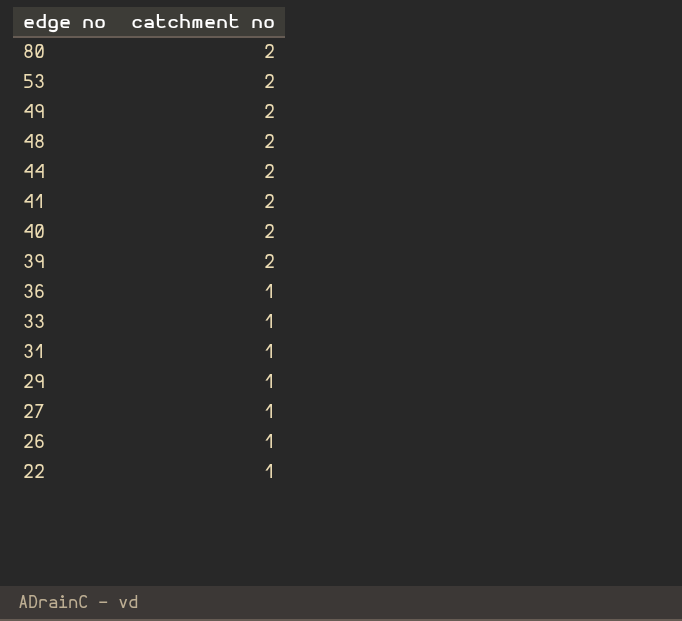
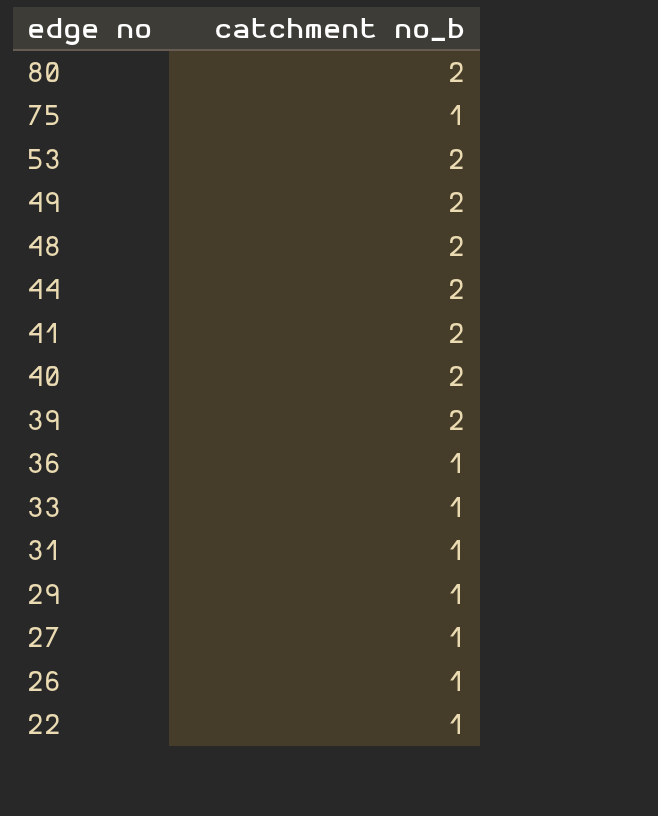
column name: catchment no -> catchment no_b
row 75: none -> 1

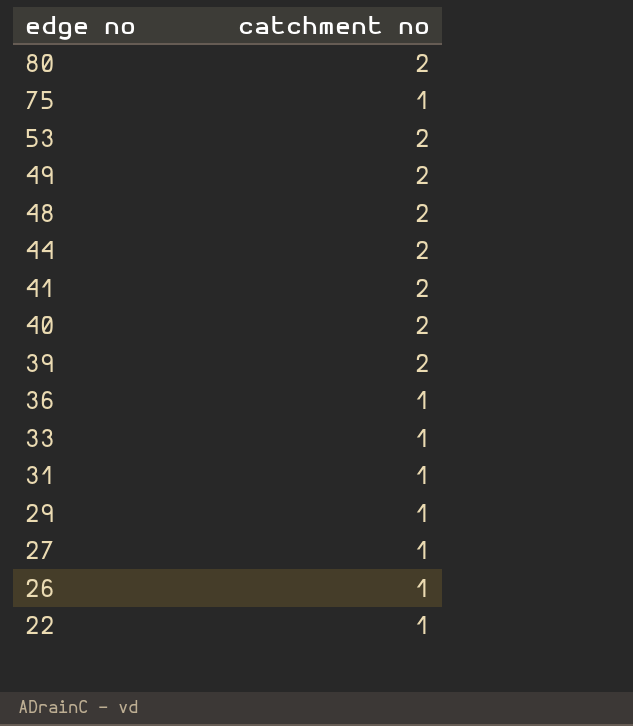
column name: catchment no_b -> catchment no

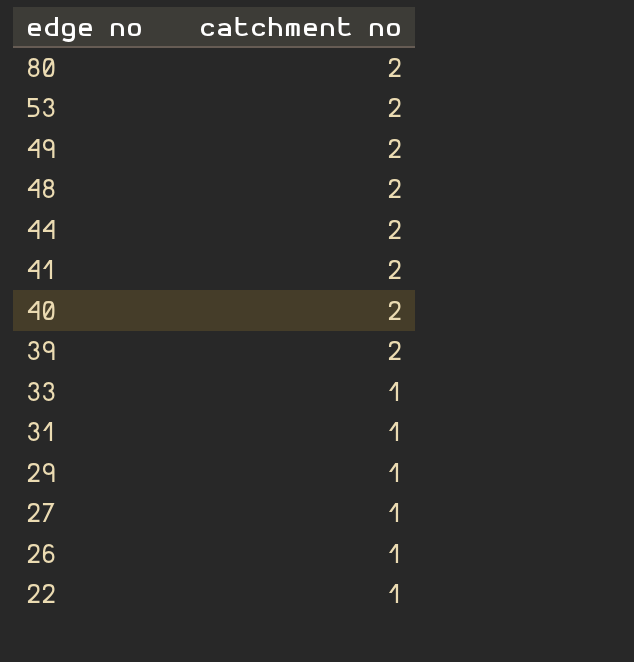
row 75: 1 -> none
row 36: 1 -> none

